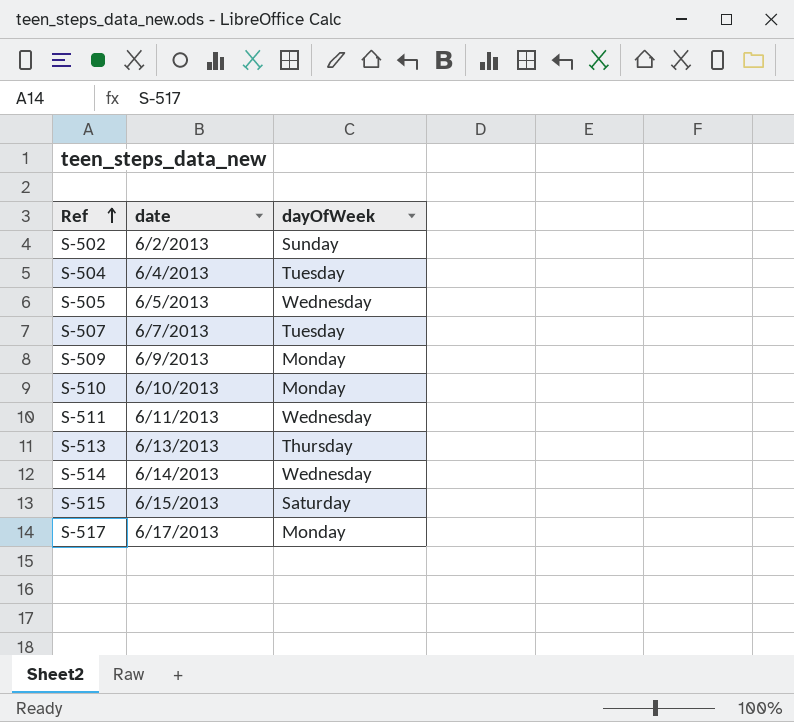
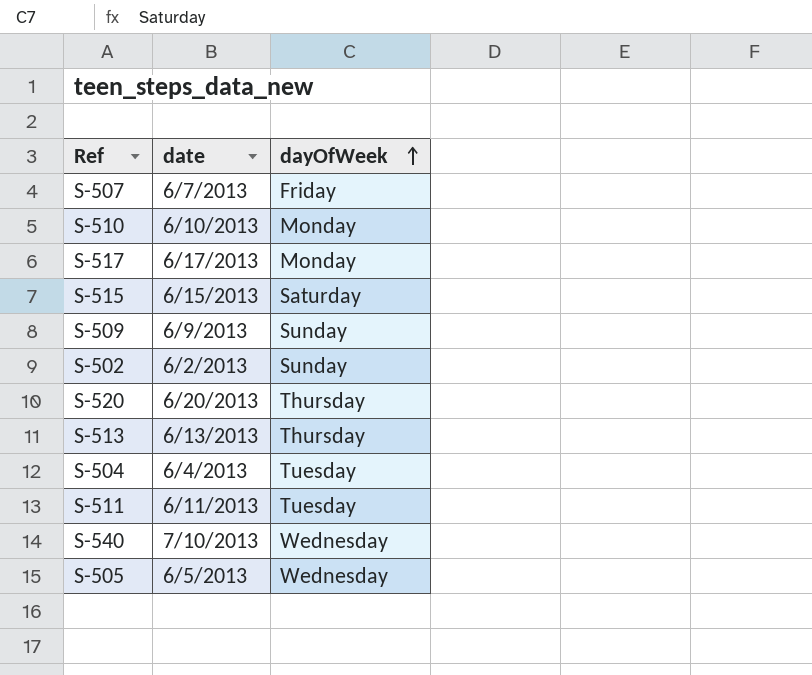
row order: Ref ascending -> dayOfWeek ascending
row S-514: 6/14/2013 | Wednesday -> none
S-507 | dayOfWeek: Tuesday -> Friday
S-509 | dayOfWeek: Monday -> Sunday
row S-520: none -> 6/20/2013 | Thursday
S-511 | dayOfWeek: Wednesday -> Tuesday
row S-540: none -> 7/10/2013 | Wednesday

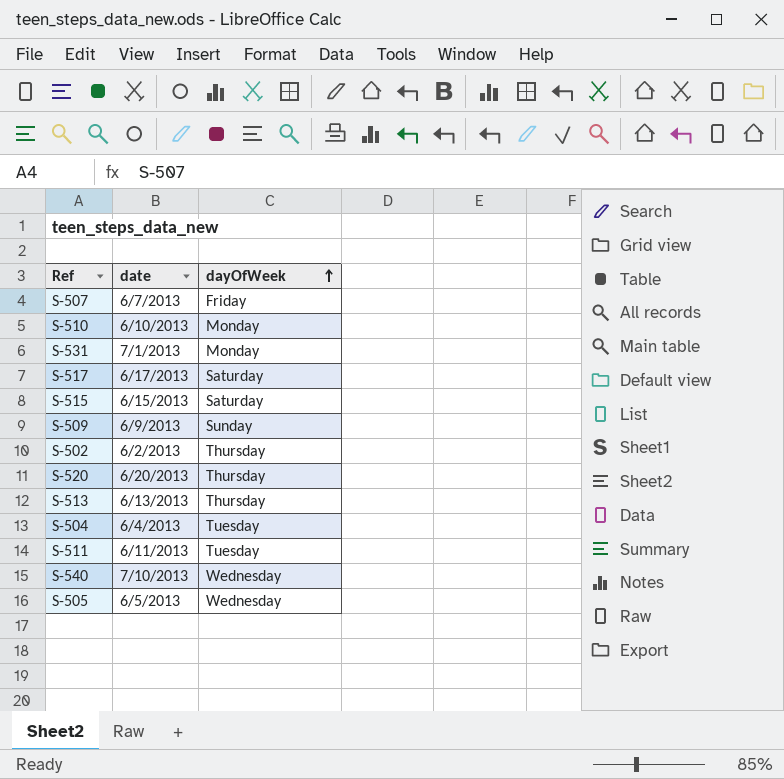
row S-531: none -> 7/1/2013 | Monday
S-517 | dayOfWeek: Monday -> Saturday
S-502 | dayOfWeek: Sunday -> Thursday

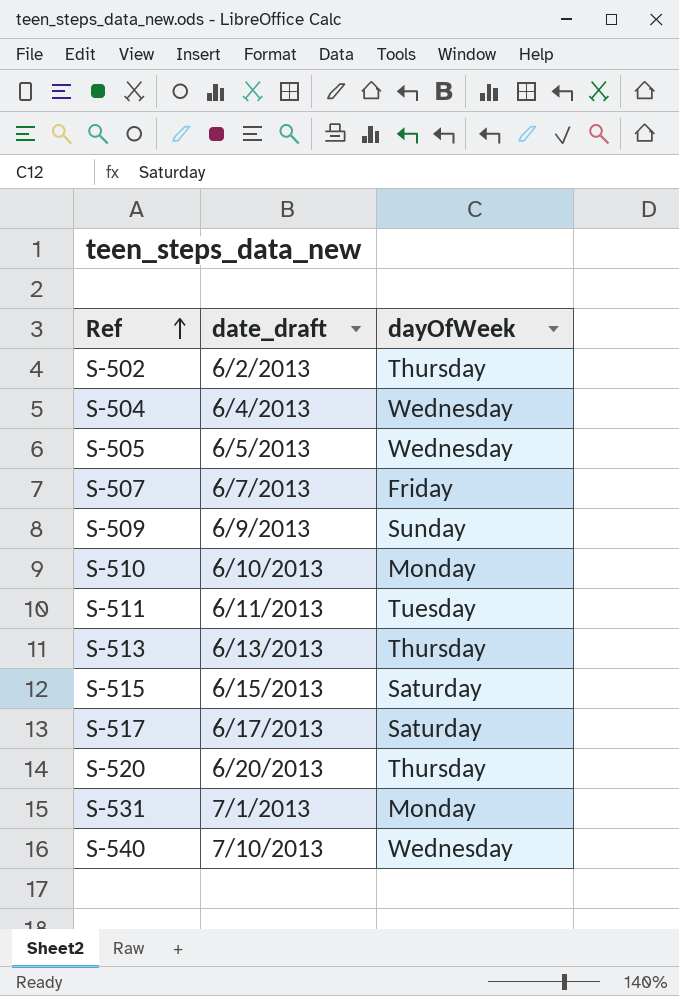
row order: dayOfWeek ascending -> Ref ascending
column name: date -> date_draft
S-504 | dayOfWeek: Tuesday -> Wednesday

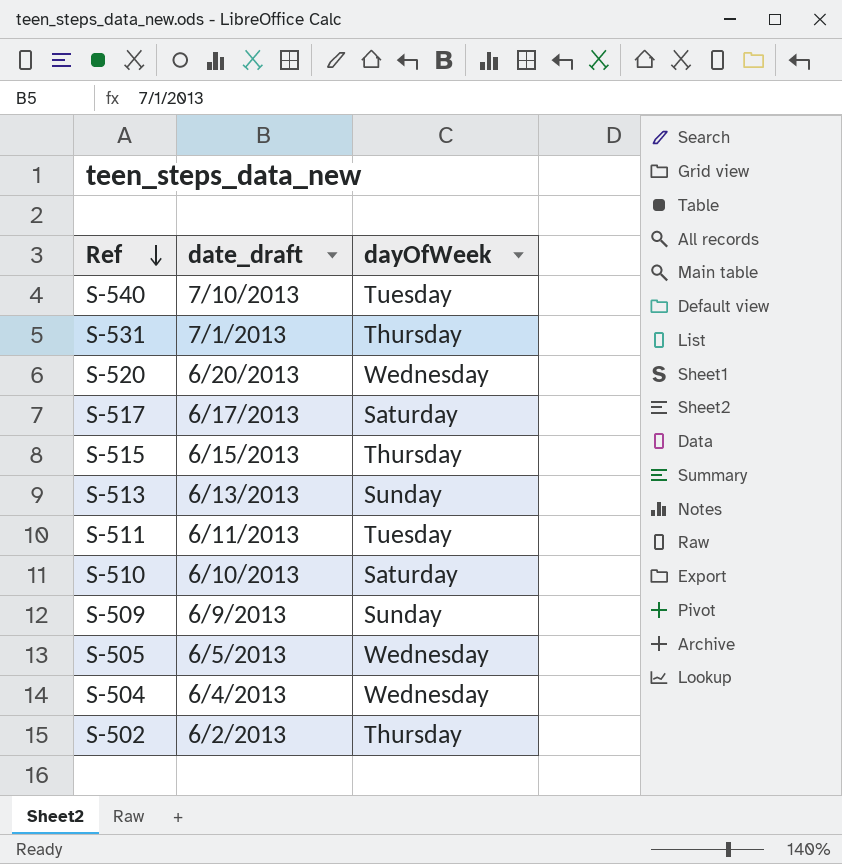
row order: Ref ascending -> Ref descending
row S-507: 6/7/2013 | Friday -> none
S-540 | dayOfWeek: Wednesday -> Tuesday
S-531 | dayOfWeek: Monday -> Thursday
S-520 | dayOfWeek: Thursday -> Wednesday
S-515 | dayOfWeek: Saturday -> Thursday
S-513 | dayOfWeek: Thursday -> Sunday
S-510 | dayOfWeek: Monday -> Saturday

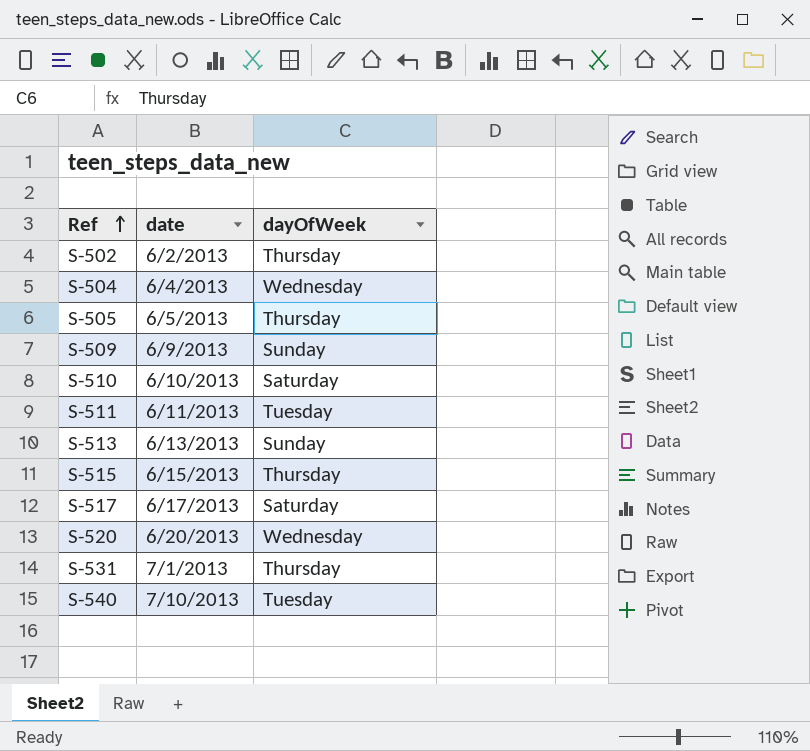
row order: Ref descending -> Ref ascending
column name: date_draft -> date
S-505 | dayOfWeek: Wednesday -> Thursday

